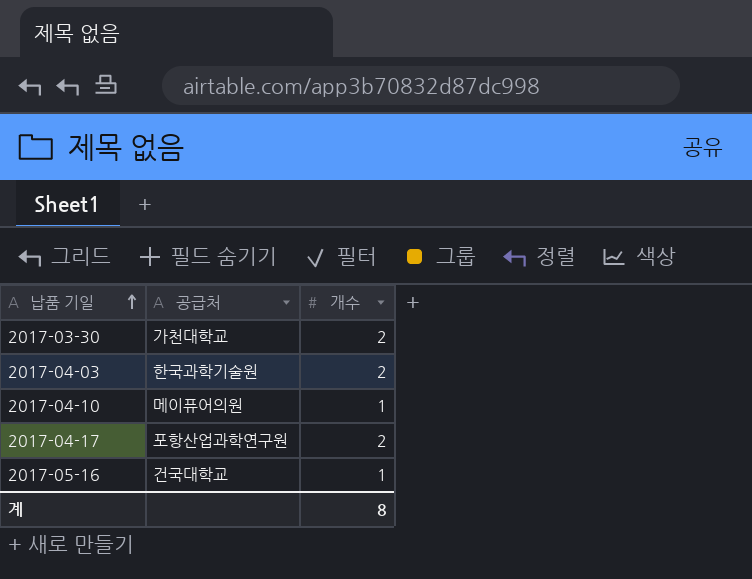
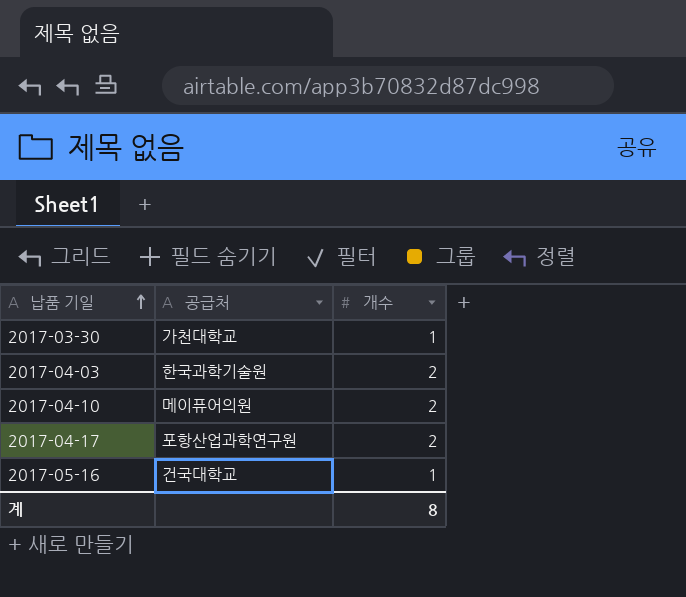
2017-03-30 | 개수: 2 -> 1
2017-04-10 | 개수: 1 -> 2

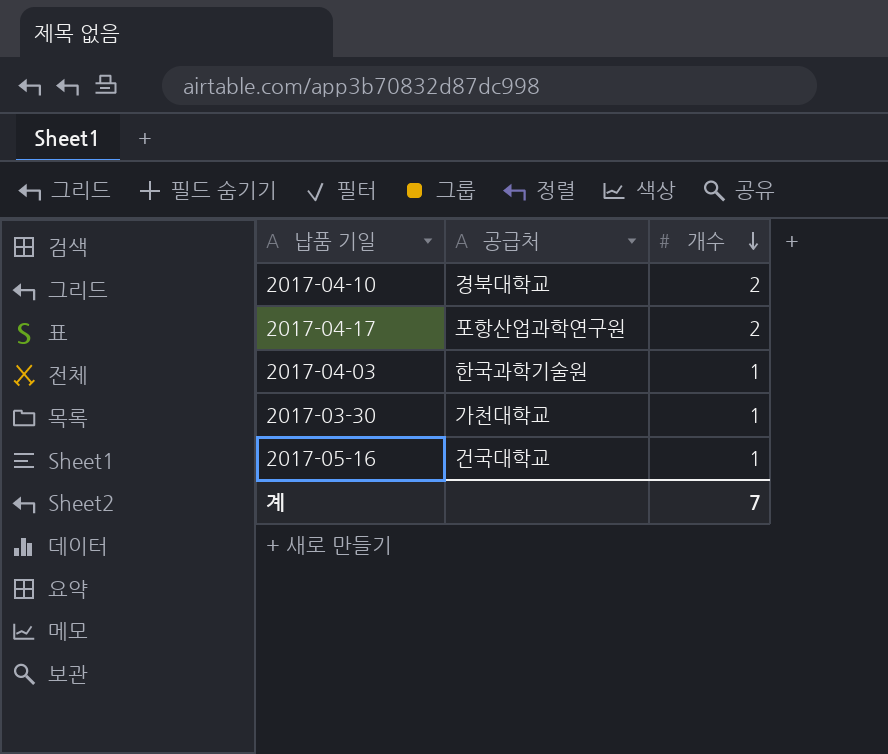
row order: 납품 기일 ascending -> 개수 descending
2017-04-10 | 공급처: 메이퓨어의원 -> 경북대학교
2017-04-03 | 개수: 2 -> 1
계 | 개수: 8 -> 7

